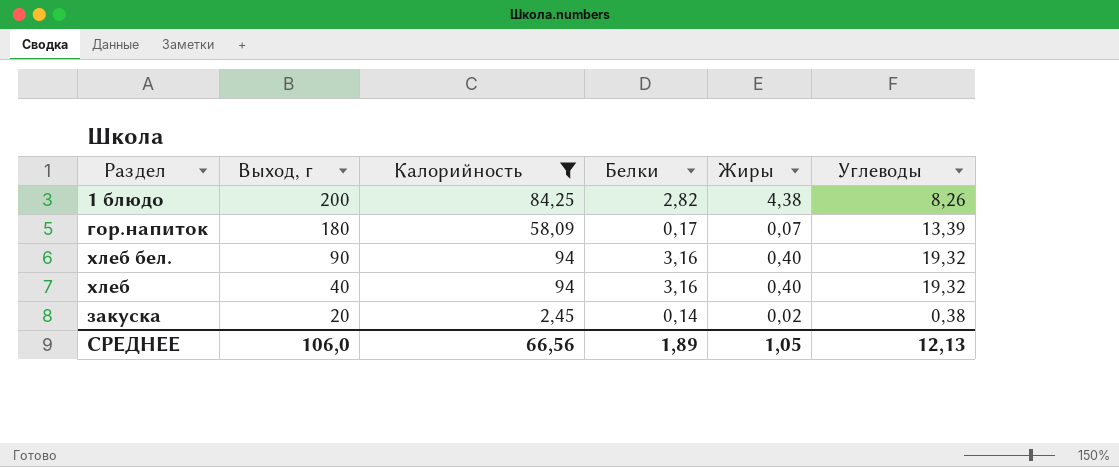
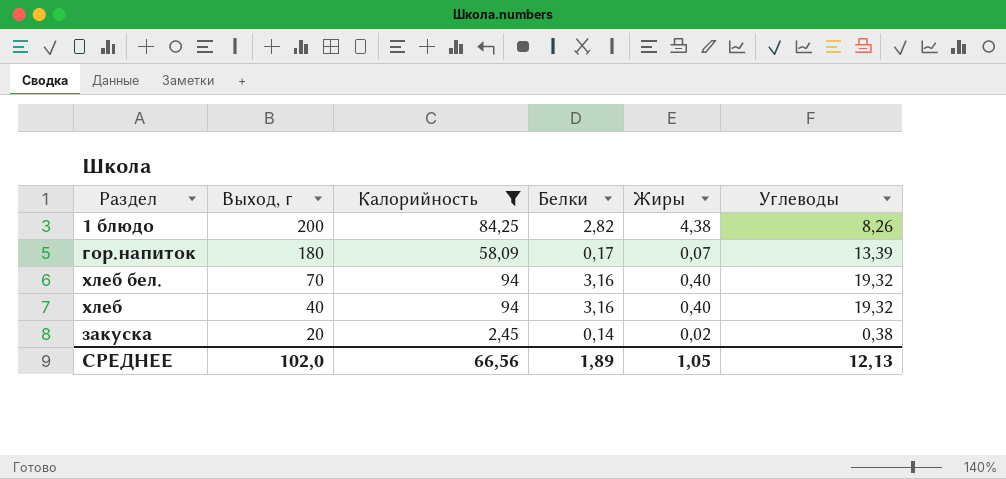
хлеб бел. | Выход, г: 90 -> 70
СРЕДНЕЕ | Выход, г: 106,0 -> 102,0

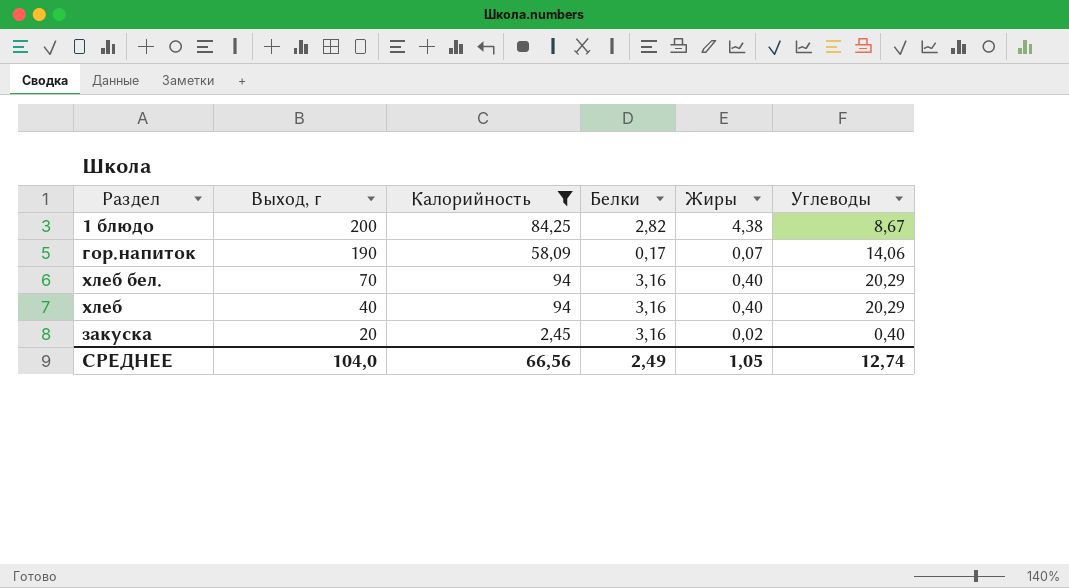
1 блюдо | Углеводы: 8,26 -> 8,67
гор.напиток | Выход, г: 180 -> 190
гор.напиток | Углеводы: 13,39 -> 14,06
хлеб бел. | Углеводы: 19,32 -> 20,29
хлеб | Углеводы: 19,32 -> 20,29
закуска | Белки: 0,14 -> 3,16
закуска | Углеводы: 0,38 -> 0,40
СРЕДНЕЕ | Выход, г: 102,0 -> 104,0
СРЕДНЕЕ | Белки: 1,89 -> 2,49
СРЕДНЕЕ | Углеводы: 12,13 -> 12,74

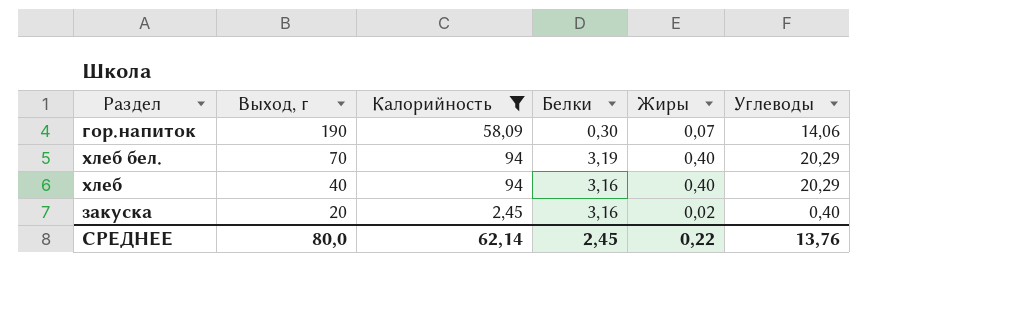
row 1 блюдо: 200 | 84,25 | 2,82 | 4,38 | 8,67 -> none
гор.напиток | Белки: 0,17 -> 0,30
хлеб бел. | Белки: 3,16 -> 3,19
СРЕДНЕЕ | Выход, г: 104,0 -> 80,0
СРЕДНЕЕ | Калорийность: 66,56 -> 62,14
СРЕДНЕЕ | Белки: 2,49 -> 2,45
СРЕДНЕЕ | Жиры: 1,05 -> 0,22
СРЕДНЕЕ | Углеводы: 12,74 -> 13,76

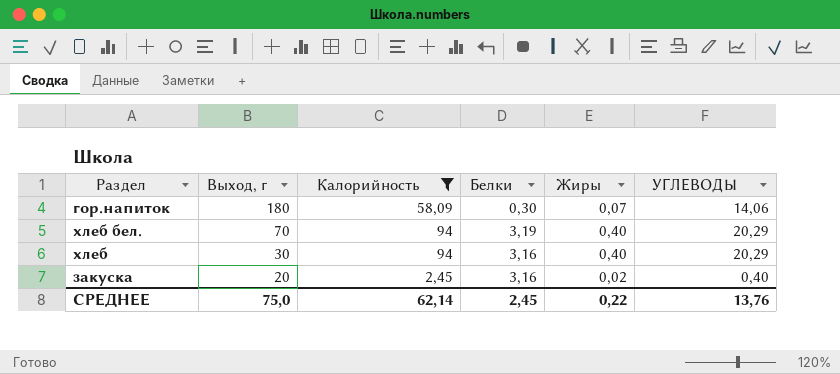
column name: Углеводы -> УГЛЕВОДЫ
гор.напиток | Выход, г: 190 -> 180
хлеб | Выход, г: 40 -> 30
СРЕДНЕЕ | Выход, г: 80,0 -> 75,0

